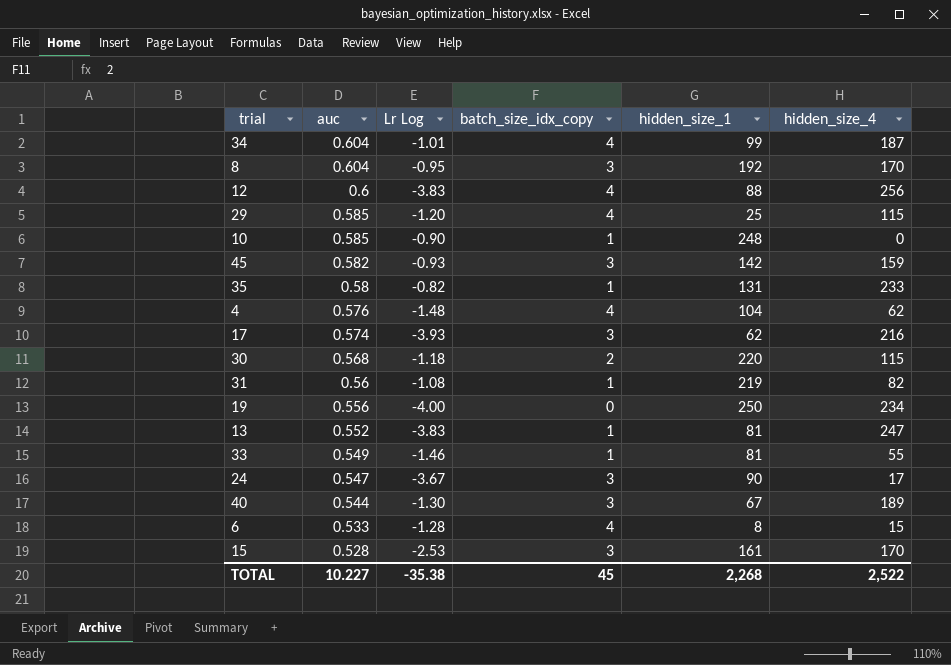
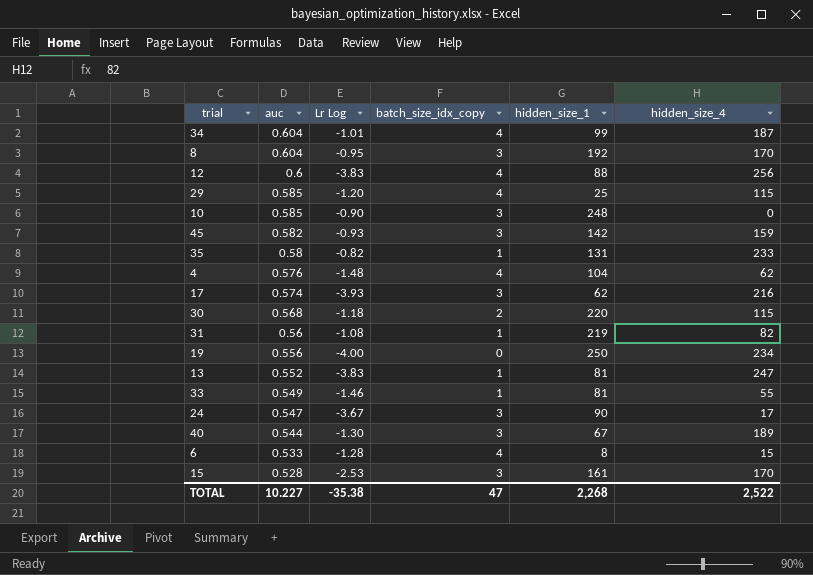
10 | batch_size_idx_copy: 1 -> 3
TOTAL | batch_size_idx_copy: 45 -> 47

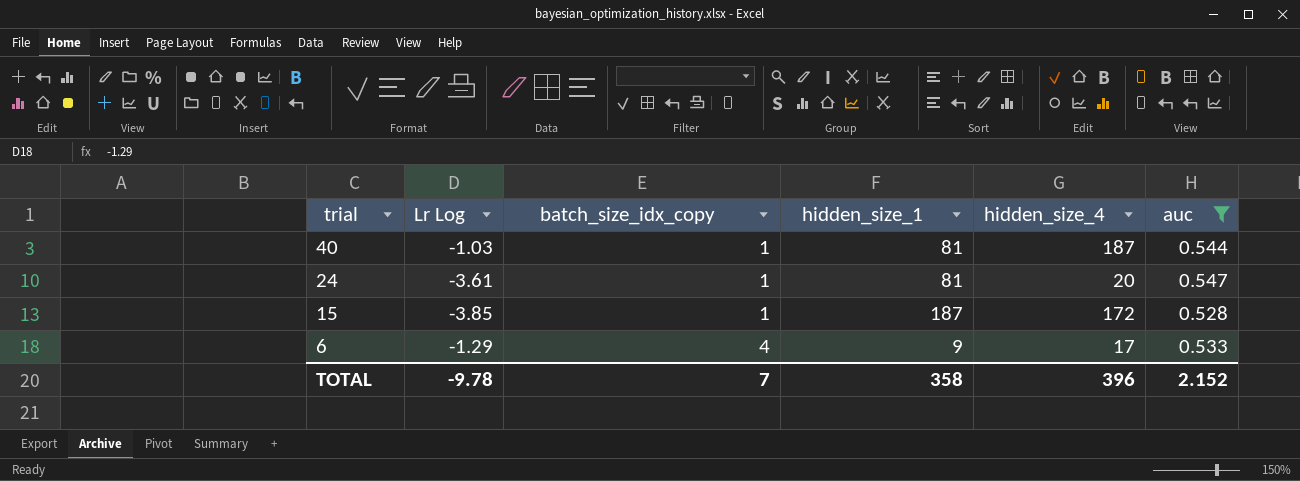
filter: none -> auc <= 0.547
row order: auc descending -> trial descending
column auc | position: 2 -> 6
40 | Lr Log: -1.30 -> -1.03
40 | batch_size_idx_copy: 3 -> 1
40 | hidden_size_1: 67 -> 81
40 | hidden_size_4: 189 -> 187
24 | Lr Log: -3.67 -> -3.61
24 | batch_size_idx_copy: 3 -> 1
24 | hidden_size_1: 90 -> 81
24 | hidden_size_4: 17 -> 20
15 | Lr Log: -2.53 -> -3.85
15 | batch_size_idx_copy: 3 -> 1
15 | hidden_size_1: 161 -> 187
15 | hidden_size_4: 170 -> 172
6 | Lr Log: -1.28 -> -1.29
6 | hidden_size_1: 8 -> 9
6 | hidden_size_4: 15 -> 17
TOTAL | Lr Log: -35.38 -> -9.78
TOTAL | batch_size_idx_copy: 47 -> 7
TOTAL | hidden_size_1: 2,268 -> 358
TOTAL | hidden_size_4: 2,522 -> 396
TOTAL | auc: 10.227 -> 2.152

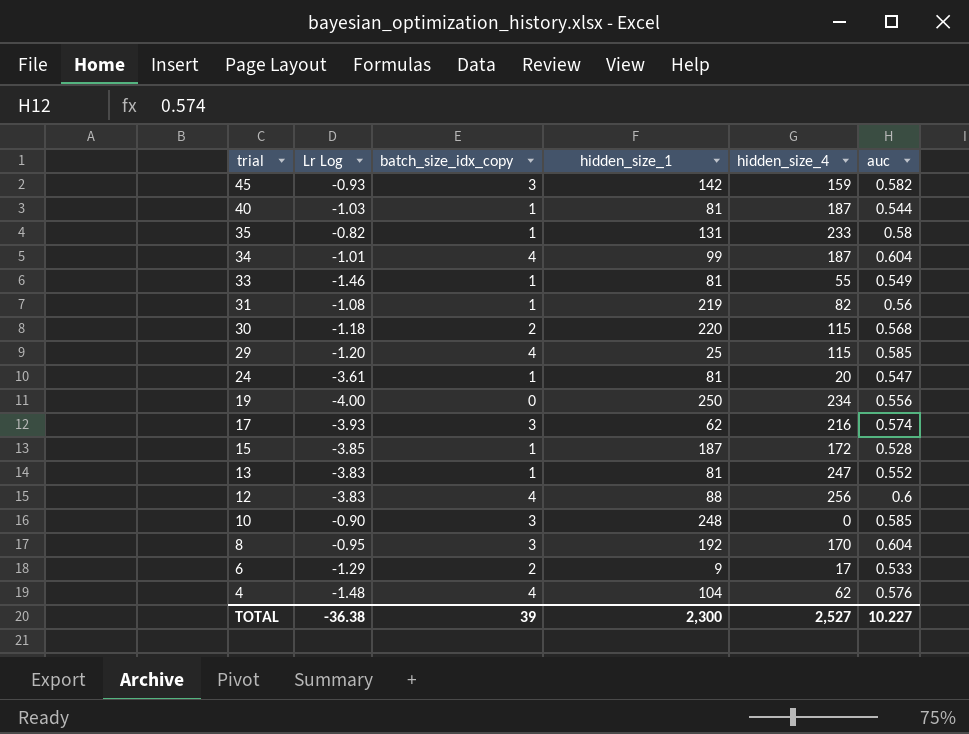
filter: auc <= 0.547 -> none
6 | batch_size_idx_copy: 4 -> 2
TOTAL | Lr Log: -9.78 -> -36.38
TOTAL | batch_size_idx_copy: 7 -> 39
TOTAL | hidden_size_1: 358 -> 2,300
TOTAL | hidden_size_4: 396 -> 2,527
TOTAL | auc: 2.152 -> 10.227

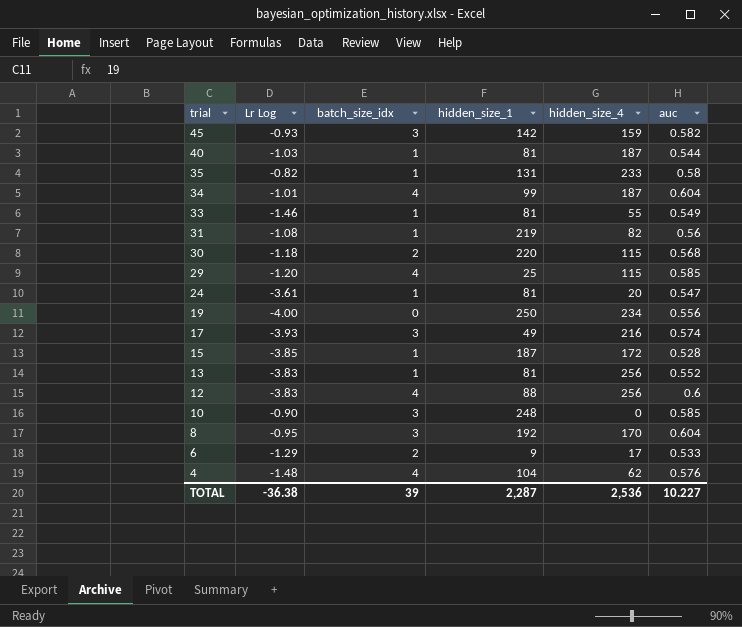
column name: batch_size_idx_copy -> batch_size_idx
17 | hidden_size_1: 62 -> 49
13 | hidden_size_4: 247 -> 256
TOTAL | hidden_size_1: 2,300 -> 2,287
TOTAL | hidden_size_4: 2,527 -> 2,536

